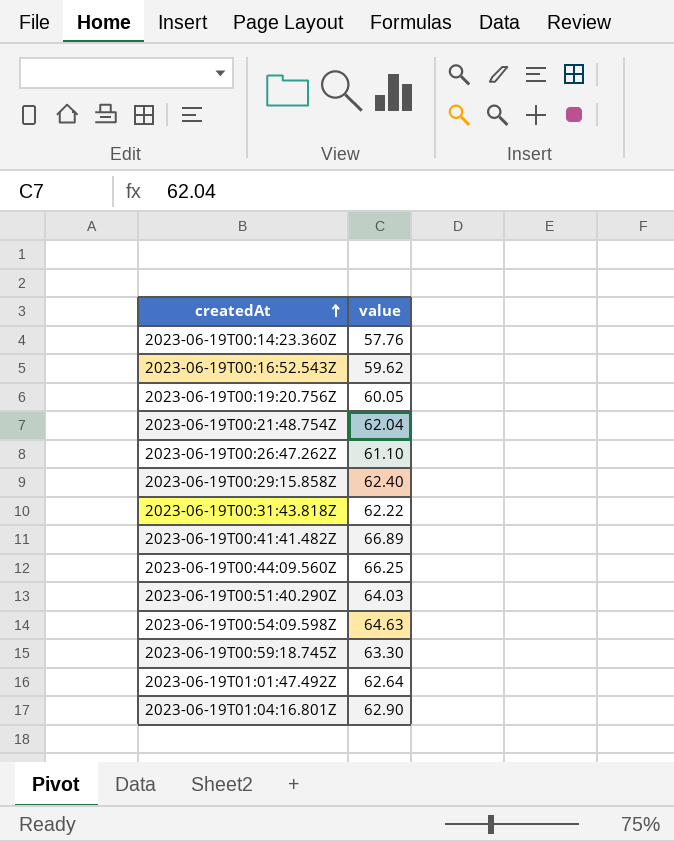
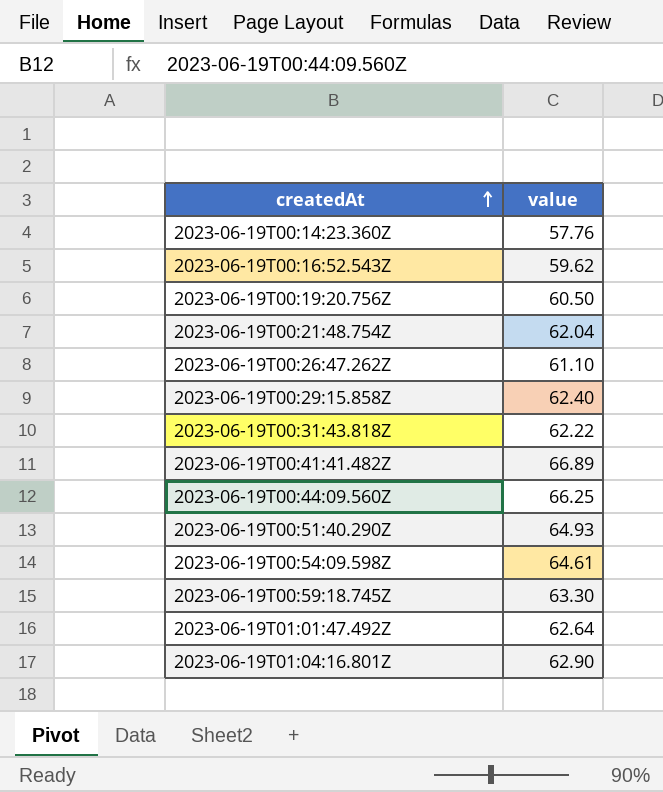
2023-06-19T00:19:20.756Z | value: 60.05 -> 60.50
2023-06-19T00:51:40.290Z | value: 64.03 -> 64.93
2023-06-19T00:54:09.598Z | value: 64.63 -> 64.61

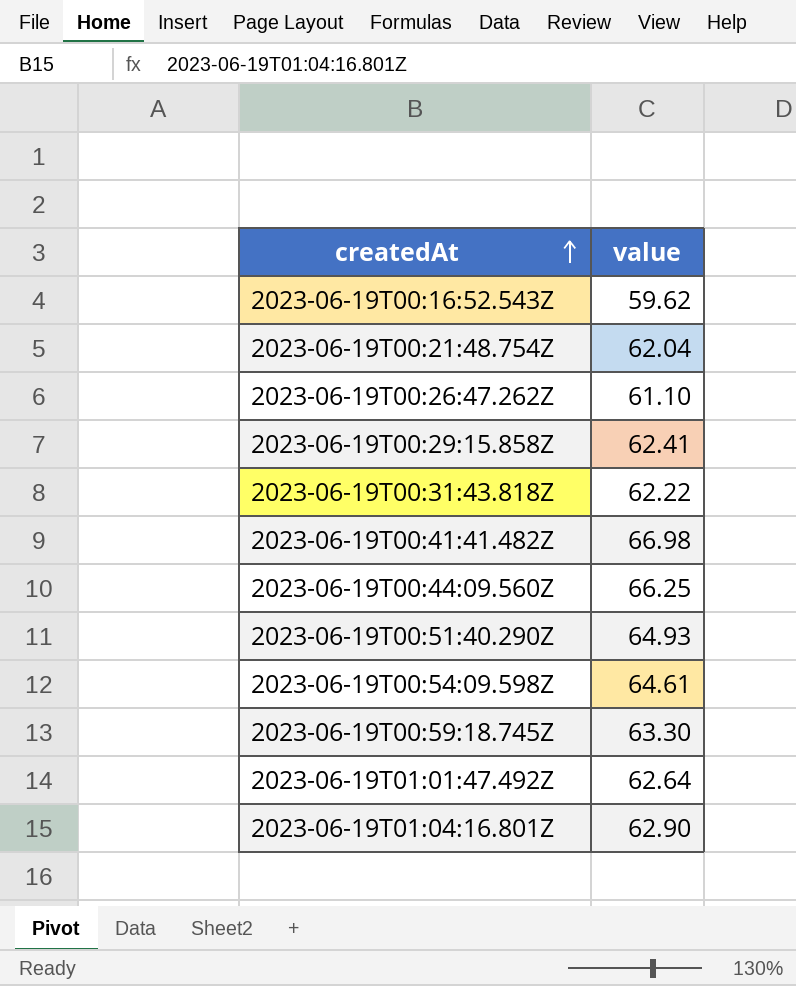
row 2023-06-19T00:14:23.360Z: 57.76 -> none
row 2023-06-19T00:19:20.756Z: 60.50 -> none
2023-06-19T00:29:15.858Z | value: 62.40 -> 62.41
2023-06-19T00:41:41.482Z | value: 66.89 -> 66.98

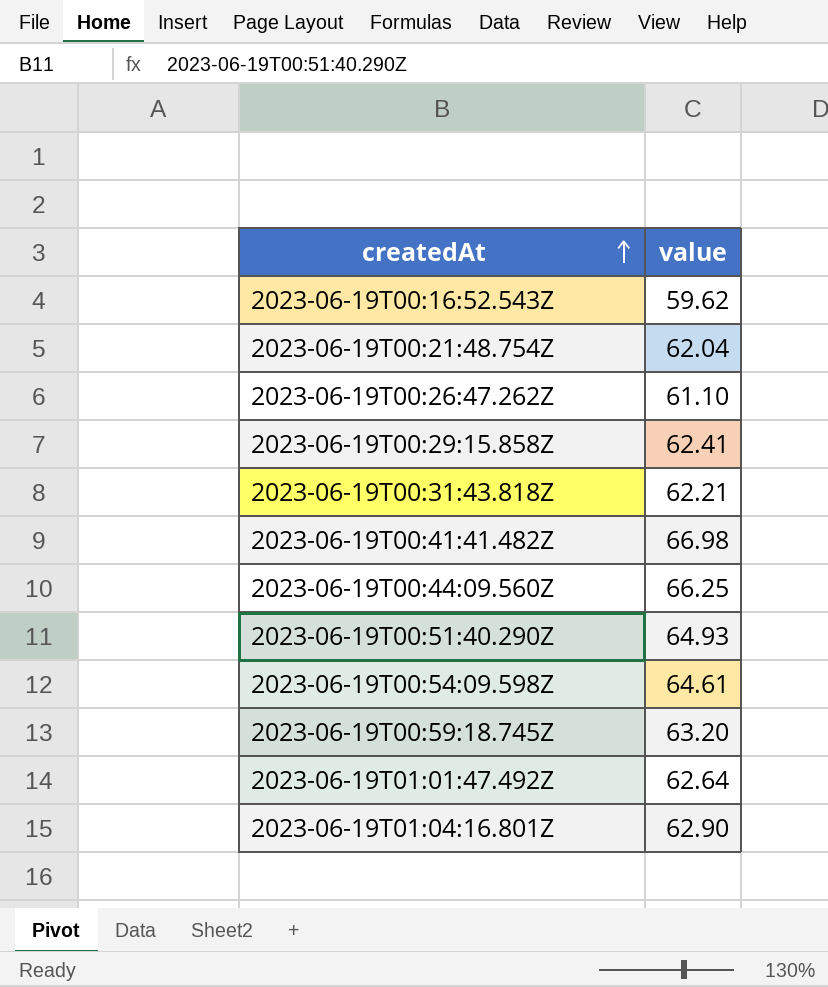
2023-06-19T00:31:43.818Z | value: 62.22 -> 62.21
2023-06-19T00:59:18.745Z | value: 63.30 -> 63.20

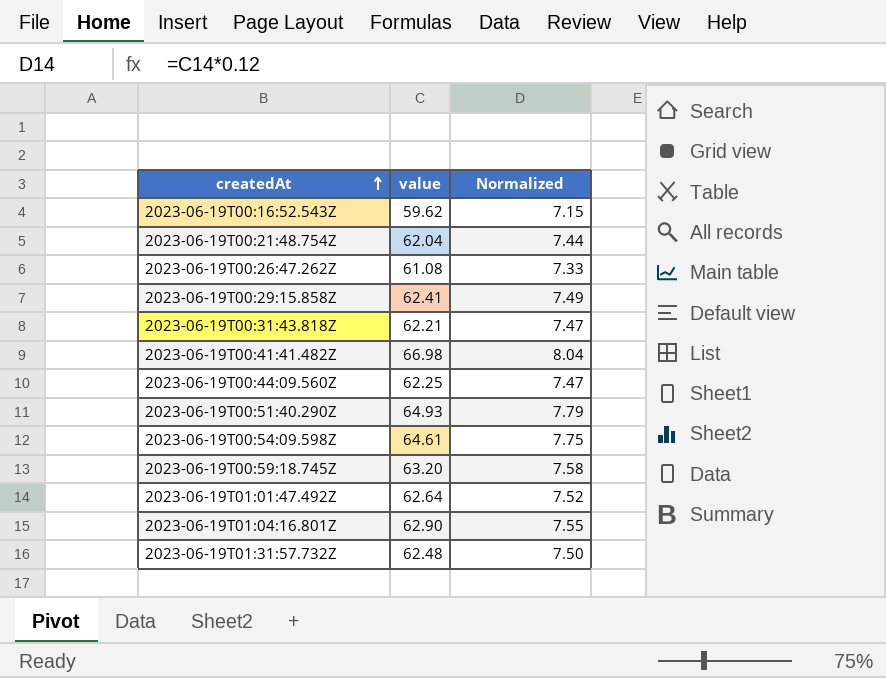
column Normalized | formula: none -> [value] * 0.12
2023-06-19T00:26:47.262Z | value: 61.10 -> 61.08
2023-06-19T00:44:09.560Z | value: 66.25 -> 62.25
row 2023-06-19T01:31:57.732Z: none -> 62.48 | 7.50

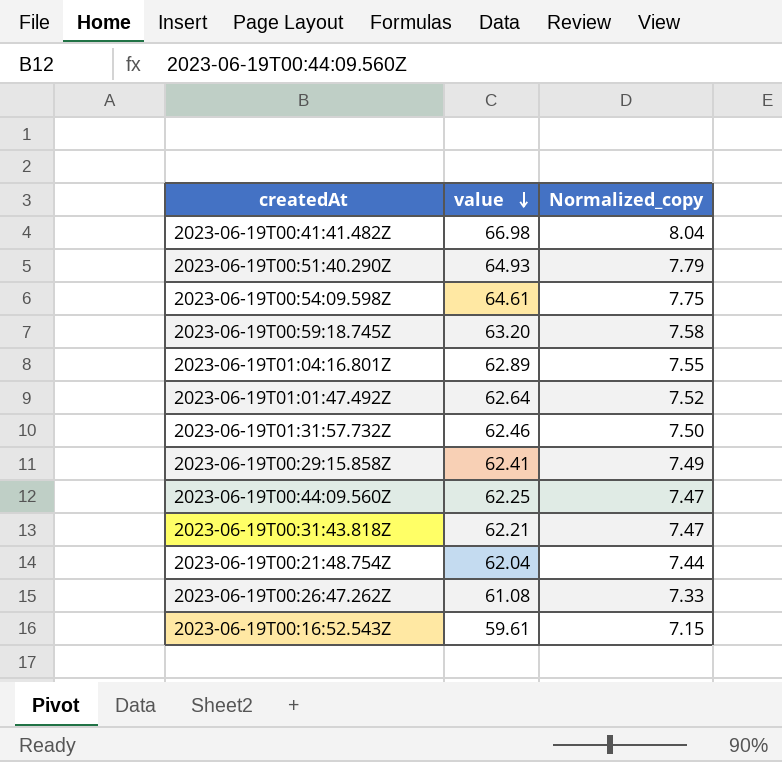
row order: createdAt ascending -> value descending
column name: Normalized -> Normalized_copy
2023-06-19T01:04:16.801Z | value: 62.90 -> 62.89
2023-06-19T01:31:57.732Z | value: 62.48 -> 62.46
2023-06-19T00:16:52.543Z | value: 59.62 -> 59.61

